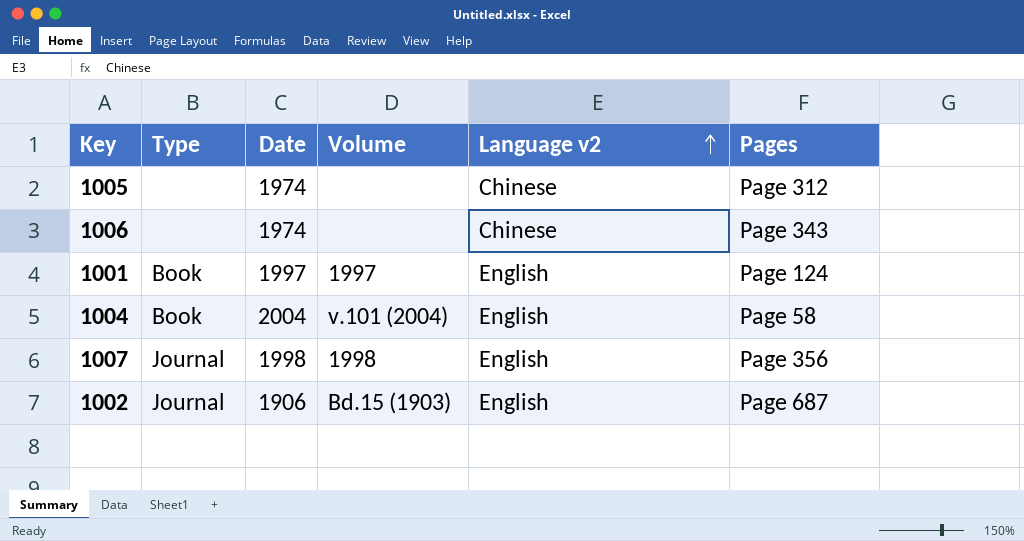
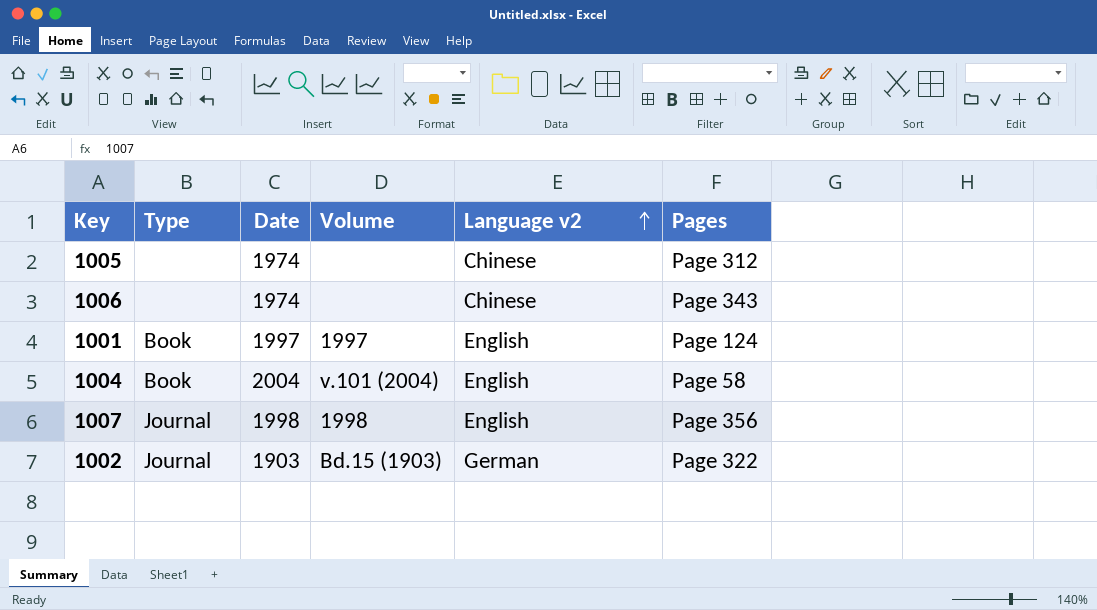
1002 | Date: 1906 -> 1903
1002 | Language v2: English -> German
1002 | Pages: Page 687 -> Page 322

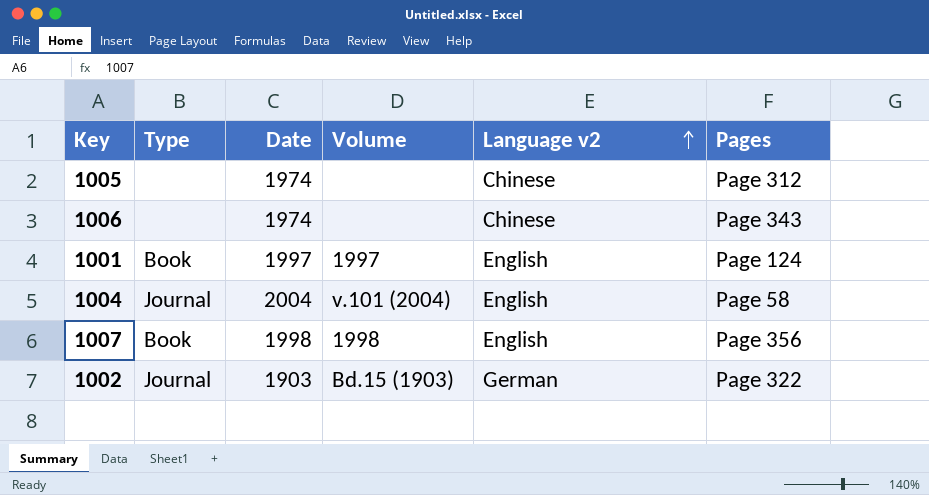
1004 | Type: Book -> Journal
1007 | Type: Journal -> Book

